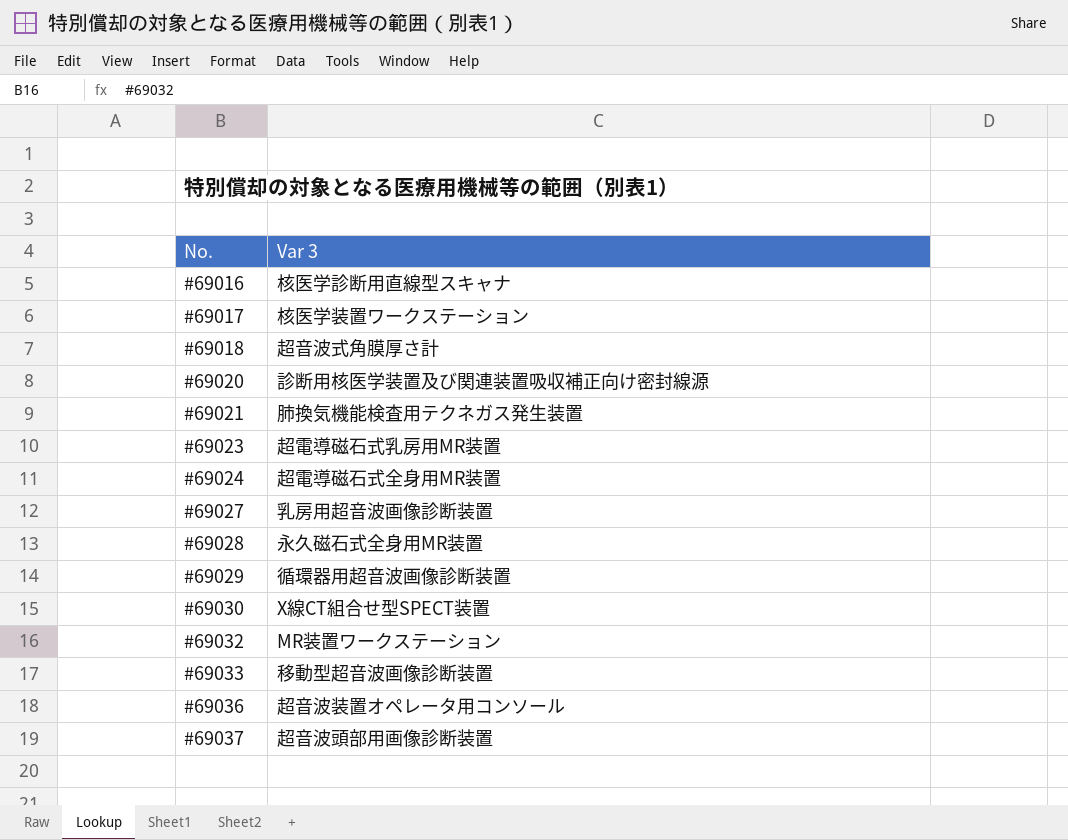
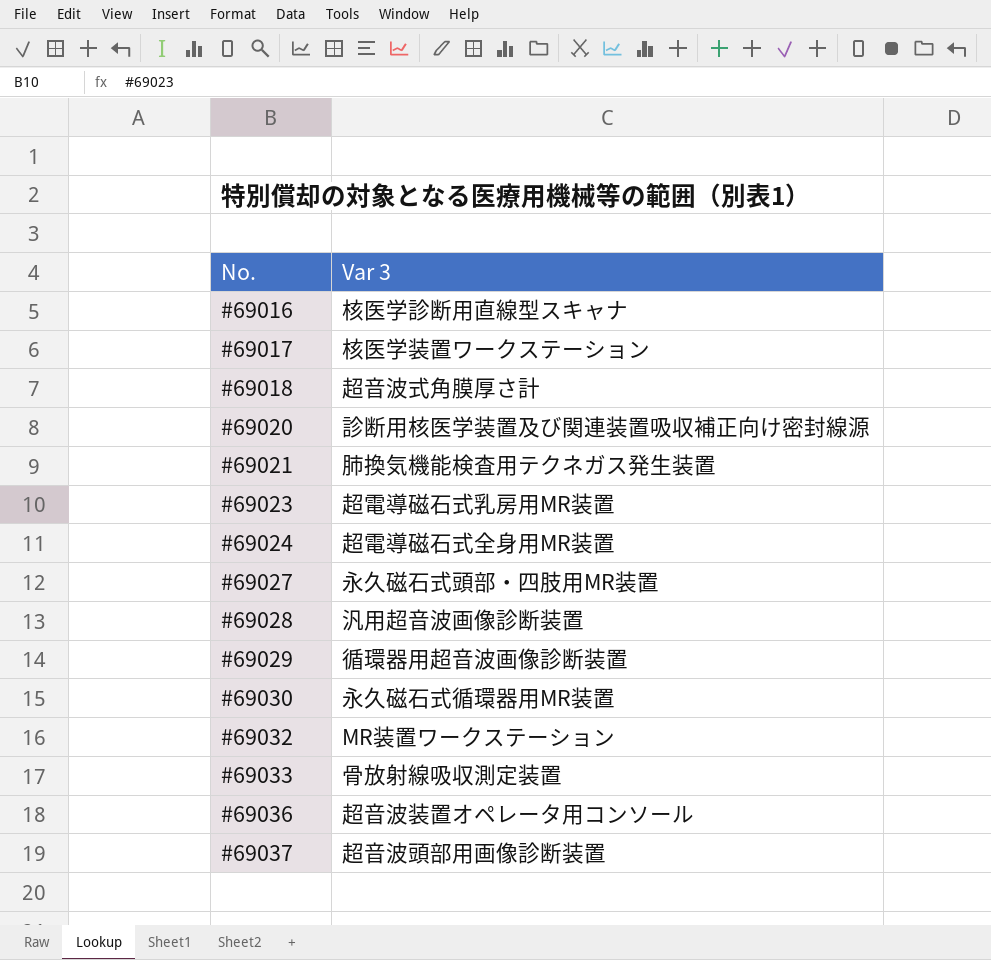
#69027 | Var 3: 乳房用超音波画像診断装置 -> 永久磁石式頭部・四肢用MR装置
#69028 | Var 3: 永久磁石式全身用MR装置 -> 汎用超音波画像診断装置
#69030 | Var 3: X線CT組合せ型SPECT装置 -> 永久磁石式循環器用MR装置
#69033 | Var 3: 移動型超音波画像診断装置 -> 骨放射線吸収測定装置

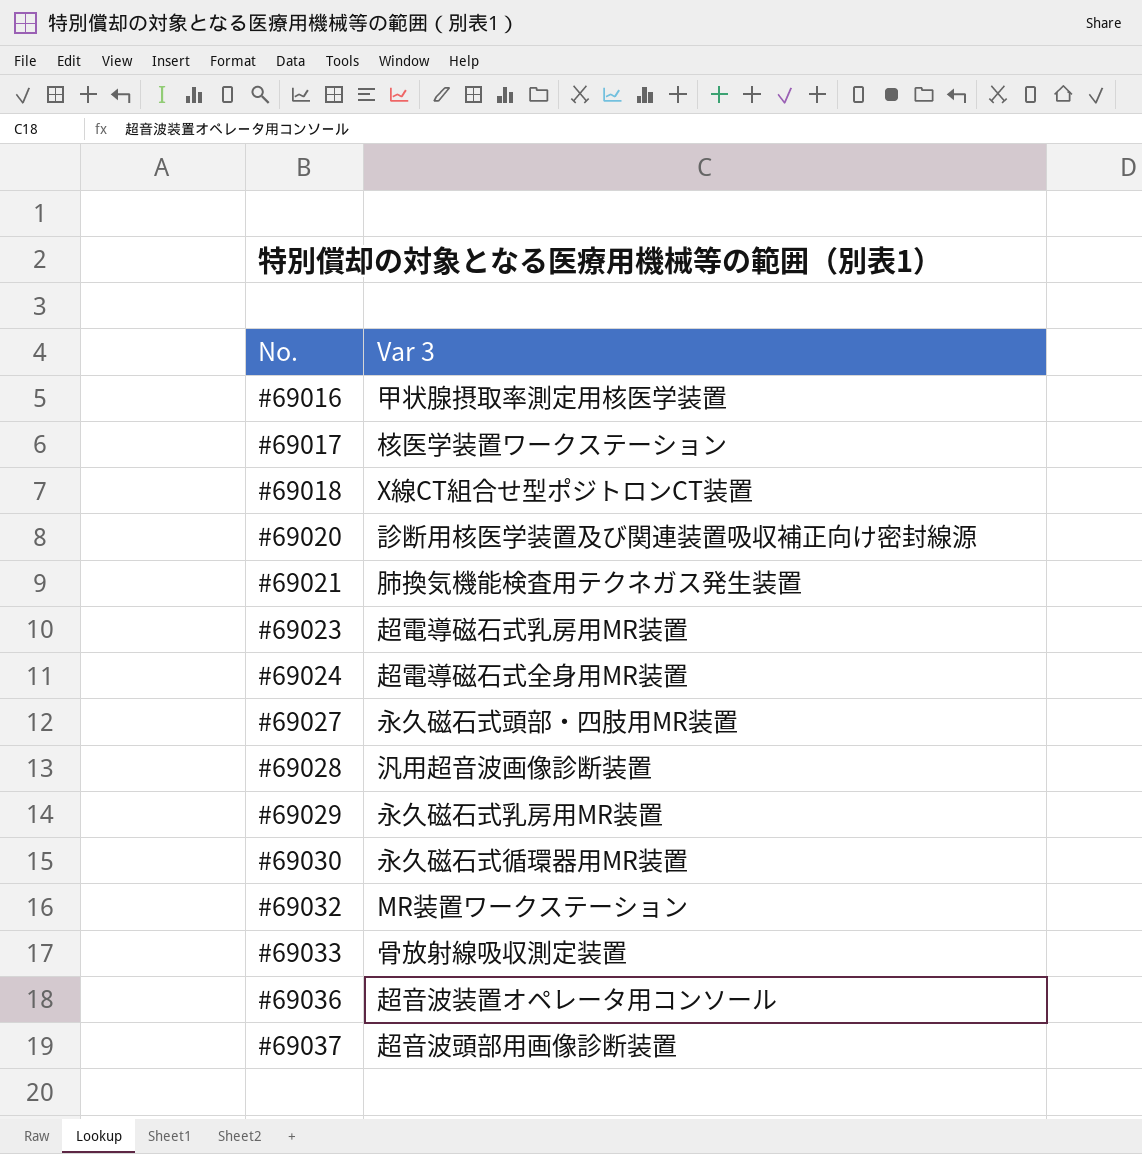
#69016 | Var 3: 核医学診断用直線型スキャナ -> 甲状腺摂取率測定用核医学装置
#69018 | Var 3: 超音波式角膜厚さ計 -> X線CT組合せ型ポジトロンCT装置
#69029 | Var 3: 循環器用超音波画像診断装置 -> 永久磁石式乳房用MR装置

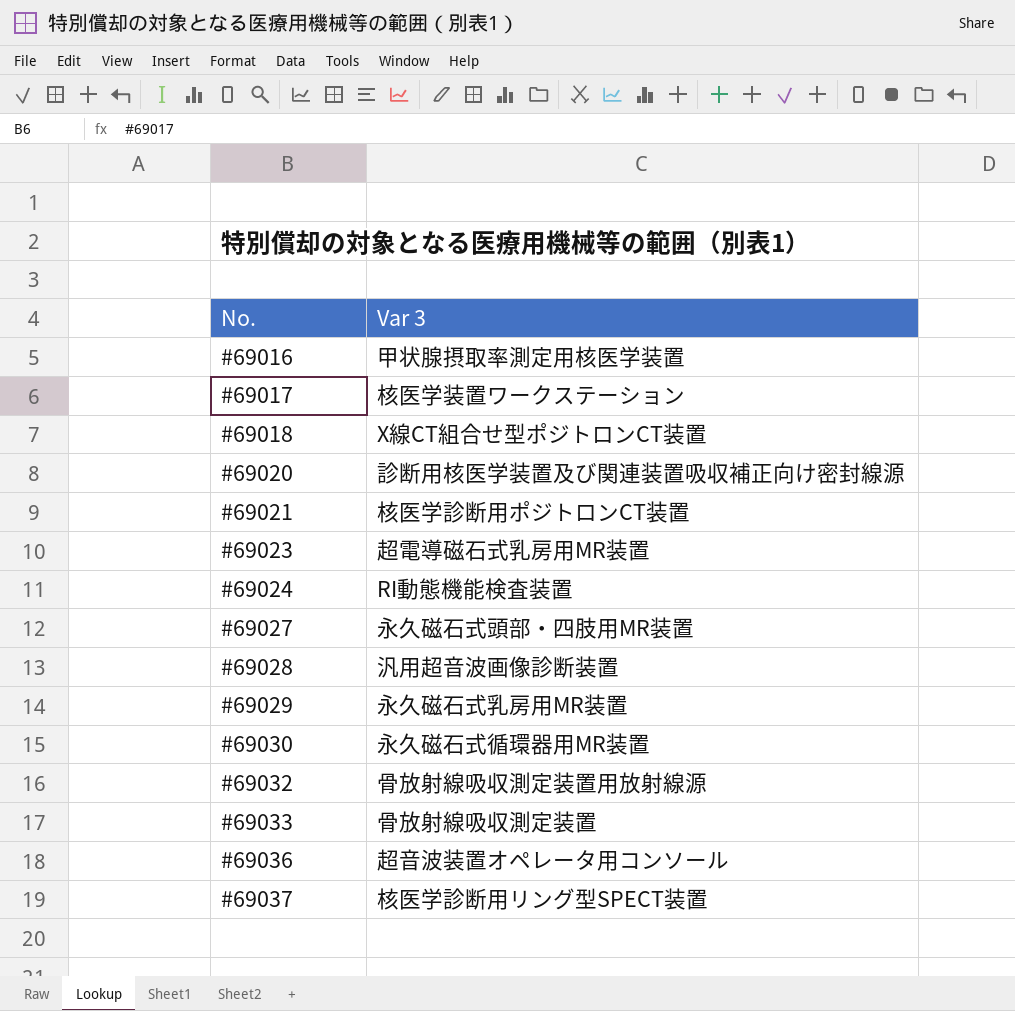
#69021 | Var 3: 肺換気機能検査用テクネガス発生装置 -> 核医学診断用ポジトロンCT装置
#69024 | Var 3: 超電導磁石式全身用MR装置 -> RI動態機能検査装置
#69032 | Var 3: MR装置ワークステーション -> 骨放射線吸収測定装置用放射線源
#69037 | Var 3: 超音波頭部用画像診断装置 -> 核医学診断用リング型SPECT装置

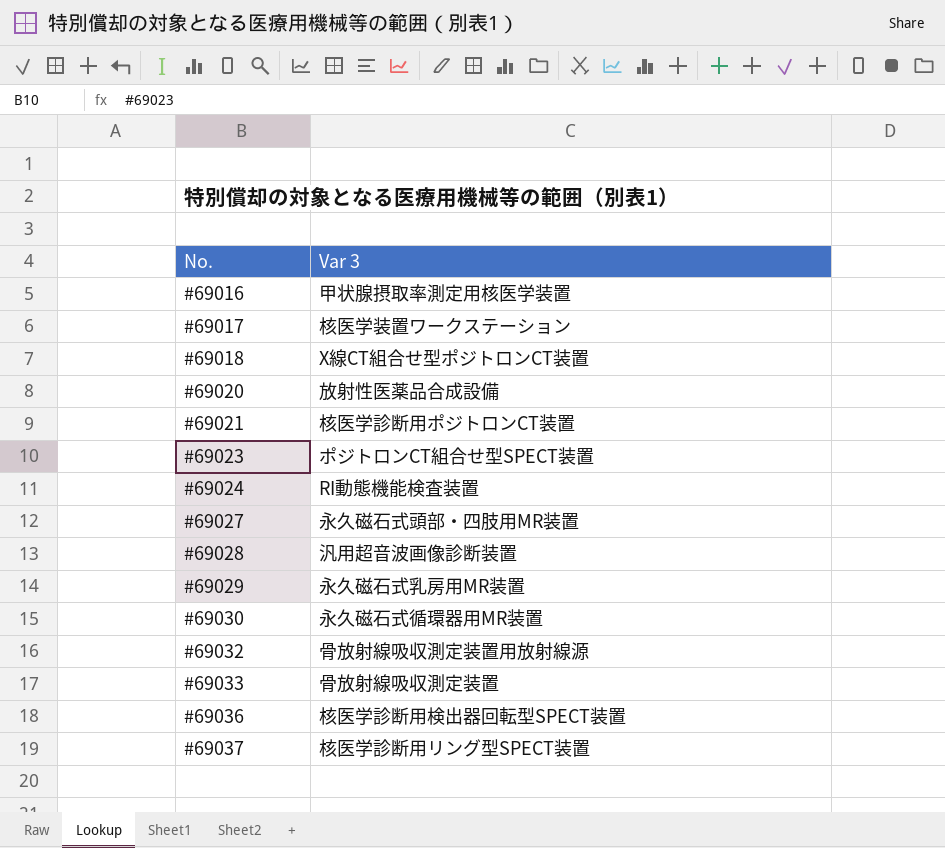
#69020 | Var 3: 診断用核医学装置及び関連装置吸収補正向け密封線源 -> 放射性医薬品合成設備
#69023 | Var 3: 超電導磁石式乳房用MR装置 -> ポジトロンCT組合せ型SPECT装置
#69036 | Var 3: 超音波装置オペレータ用コンソール -> 核医学診断用検出器回転型SPECT装置

